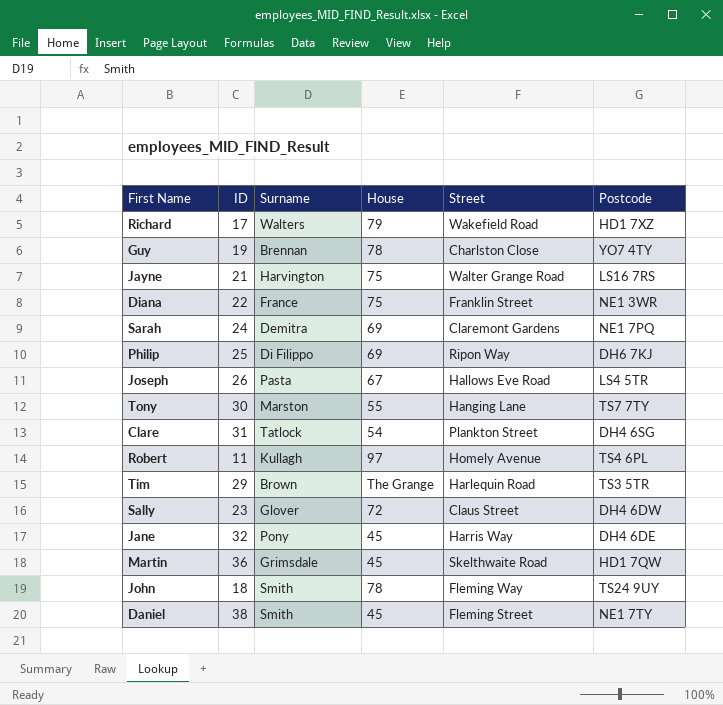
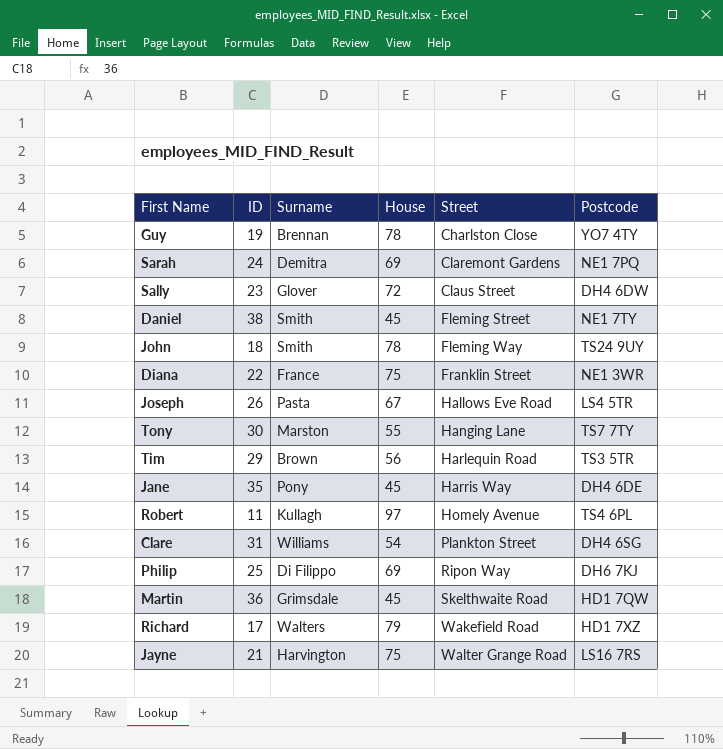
row order: none -> Street ascending
Tim | House: The Grange -> 56
Jane | ID: 32 -> 35
Clare | Surname: Tatlock -> Williams

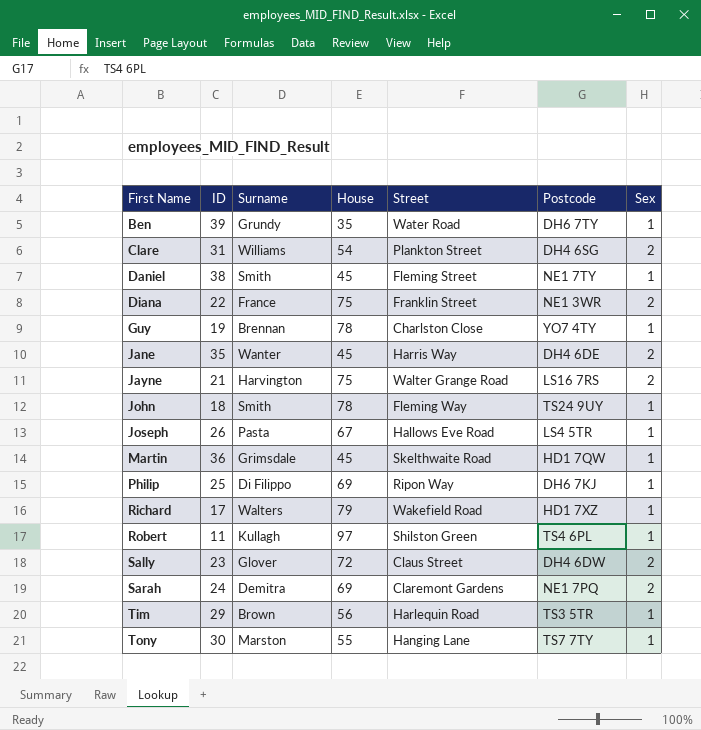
row order: Street ascending -> First Name ascending
column Sex | position: none -> 7
row Ben: none -> 39 | Grundy | 35 | Water Road | DH6 7TY | 1
Jane | Surname: Pony -> Wanter
Robert | Street: Homely Avenue -> Shilston Green

